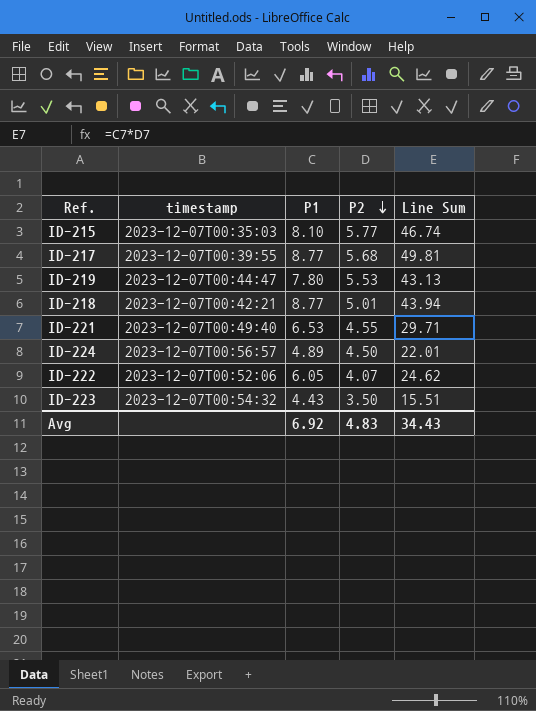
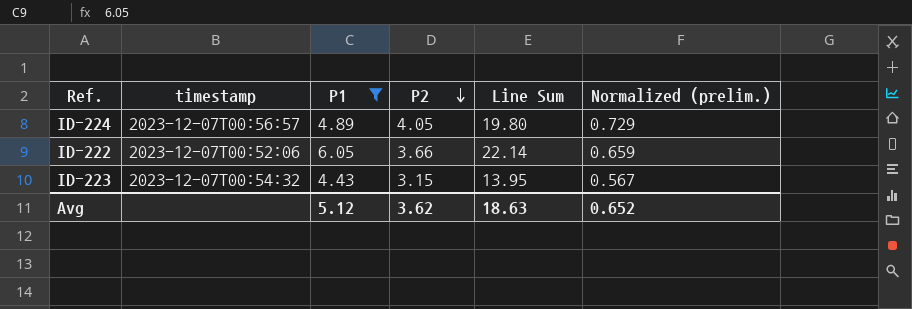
filter: none -> P1 <= 6.05
column Normalized (prelim.) | formula: none -> [P2] * 0.18
ID-224 | P2: 4.50 -> 4.05
ID-224 | Line Sum: 22.01 -> 19.80
ID-222 | P2: 4.07 -> 3.66
ID-222 | Line Sum: 24.62 -> 22.14
ID-223 | P2: 3.50 -> 3.15
ID-223 | Line Sum: 15.51 -> 13.95
Avg | P1: 6.92 -> 5.12
Avg | P2: 4.83 -> 3.62
Avg | Line Sum: 34.43 -> 18.63

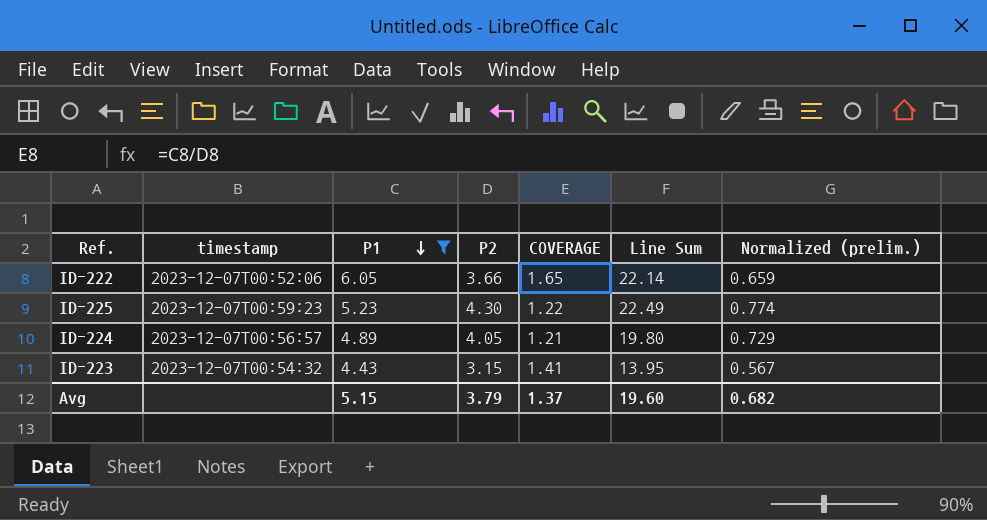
row order: P2 descending -> P1 descending
column COVERAGE | formula: none -> [P1] / [P2]
row ID-225: none -> 2023-12-07T00:59:23 | 5.23 | 4.30 | 1.22 | 22.49 | 0.774
Avg | P1: 5.12 -> 5.15
Avg | P2: 3.62 -> 3.79
Avg | Line Sum: 18.63 -> 19.60
Avg | Normalized (prelim.): 0.652 -> 0.682

